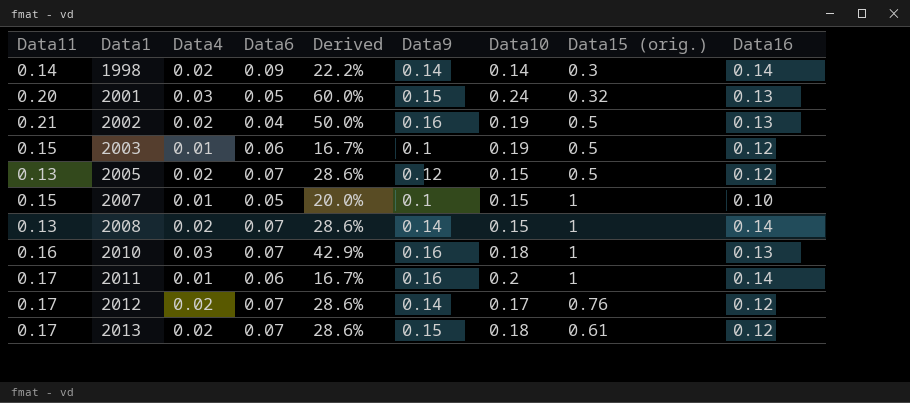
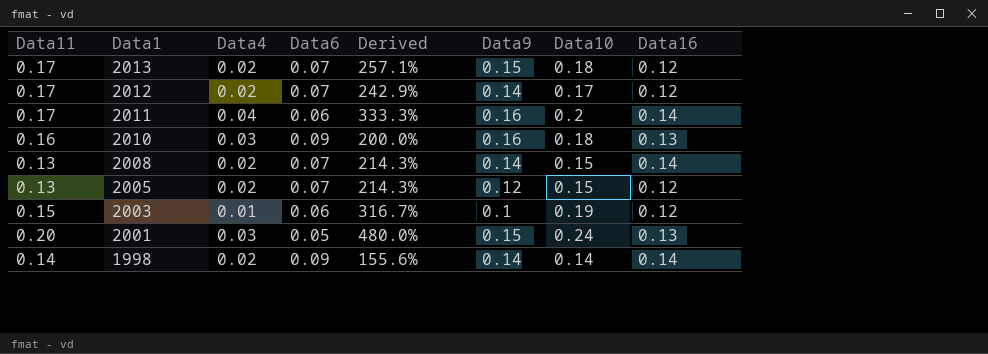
row order: Data1 ascending -> Data1 descending
column Data15 (orig.) | position: 8 -> none
column Derived | formula: [Data4] / [Data6] -> [Data10] / [Data6]
row 2002: 0.21 | 0.02 | 0.04 | 50.0% | 0.16 | 0.19 | 0.5 | 0.13 -> none
row 2007: 0.15 | 0.01 | 0.05 | 20.0% | 0.1 | 0.15 | 1 | 0.10 -> none
2011 | Data4: 0.01 -> 0.04
2010 | Data6: 0.07 -> 0.09

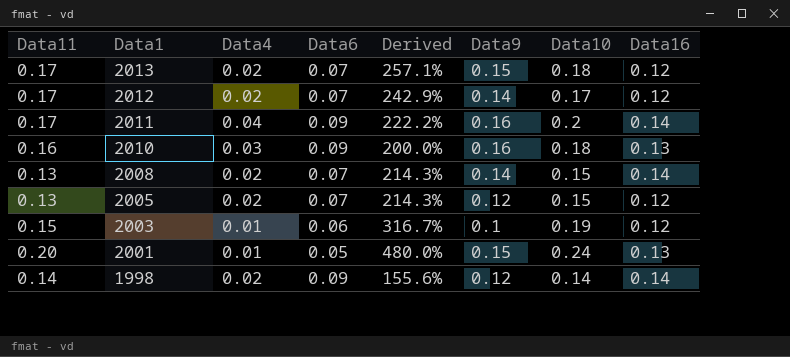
2011 | Data6: 0.06 -> 0.09
2011 | Derived: 333.3% -> 222.2%
2001 | Data4: 0.03 -> 0.01
1998 | Data9: 0.14 -> 0.12

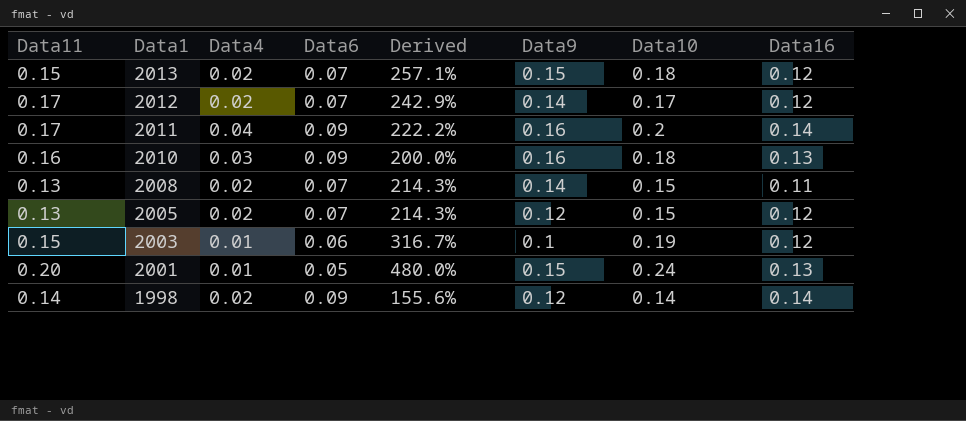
2013 | Data11: 0.17 -> 0.15
2008 | Data16: 0.14 -> 0.11

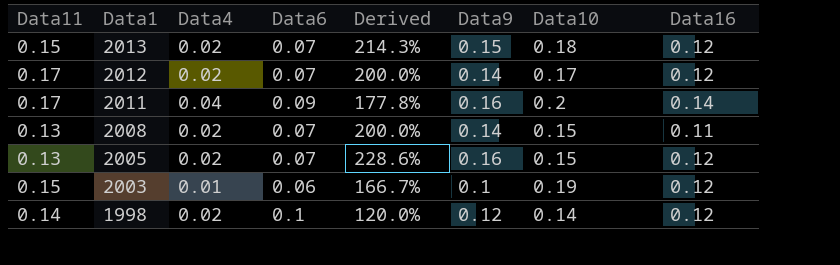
column Derived | formula: [Data10] / [Data6] -> [Data9] / [Data6]
row 2010: 0.16 | 0.03 | 0.09 | 200.0% | 0.16 | 0.18 | 0.13 -> none
row 2001: 0.20 | 0.01 | 0.05 | 480.0% | 0.15 | 0.24 | 0.13 -> none
2005 | Data9: 0.12 -> 0.16
1998 | Data6: 0.09 -> 0.1
1998 | Data16: 0.14 -> 0.12

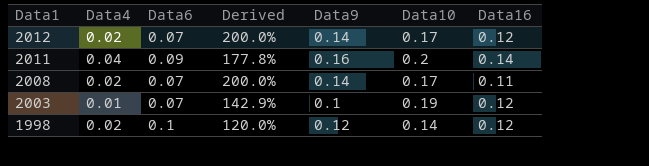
column Data11 | position: 1 -> none
row 2013: 0.15 | 0.02 | 0.07 | 214.3% | 0.15 | 0.18 | 0.12 -> none
row 2005: 0.13 | 0.02 | 0.07 | 228.6% | 0.16 | 0.15 | 0.12 -> none
2008 | Data10: 0.15 -> 0.17
2003 | Data6: 0.06 -> 0.07
2003 | Derived: 166.7% -> 142.9%

